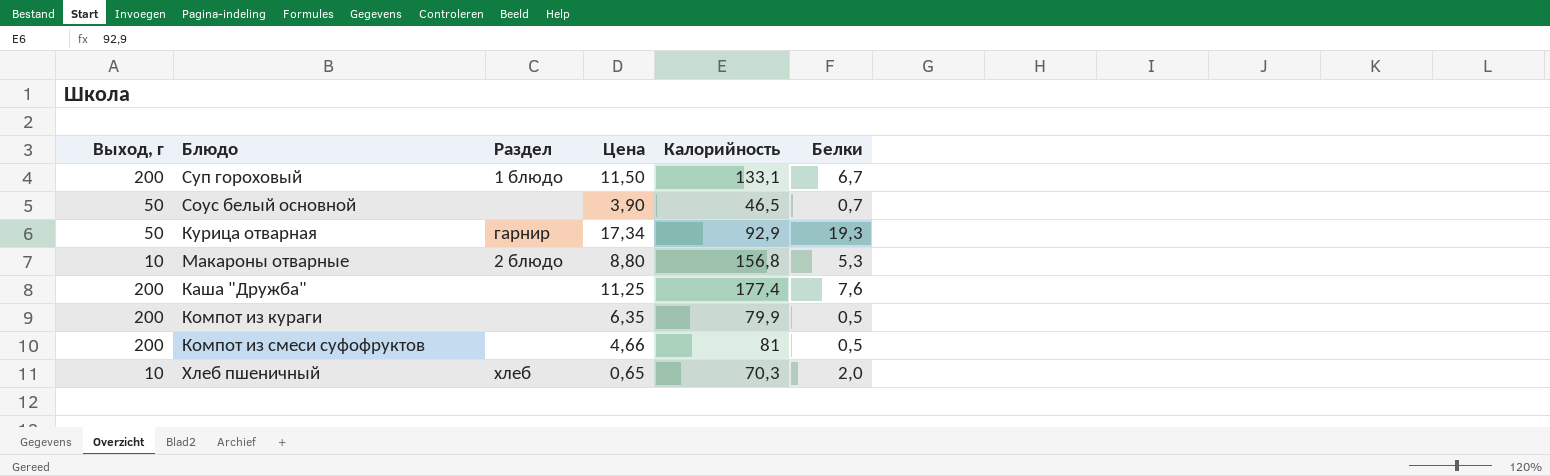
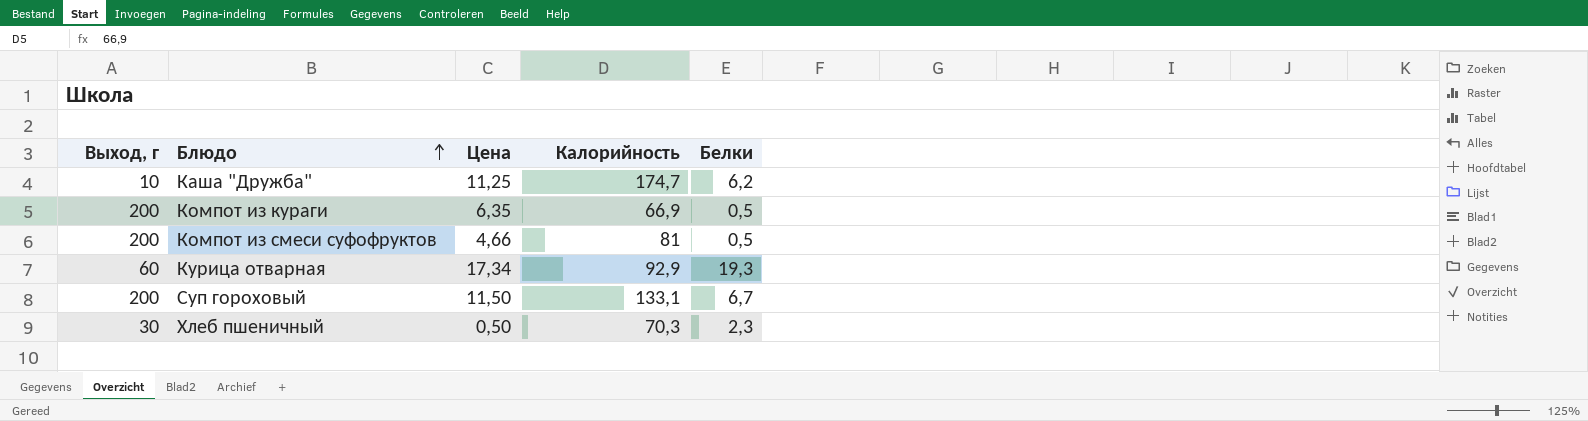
row order: none -> Блюдо ascending
column Раздел | position: 3 -> none
row Соус белый основной: 50 | none | 3,90 | 46,5 | 0,7 -> none
row Макароны отварные: 10 | 2 блюдо | 8,80 | 156,8 | 5,3 -> none
Каша "Дружба" | Выход, г: 200 -> 10
Каша "Дружба" | Калорийность: 177,4 -> 174,7
Каша "Дружба" | Белки: 7,6 -> 6,2
Компот из кураги | Калорийность: 79,9 -> 66,9
Курица отварная | Выход, г: 50 -> 60
Хлеб пшеничный | Выход, г: 10 -> 30
Хлеб пшеничный | Цена: 0,65 -> 0,50
Хлеб пшеничный | Белки: 2,0 -> 2,3

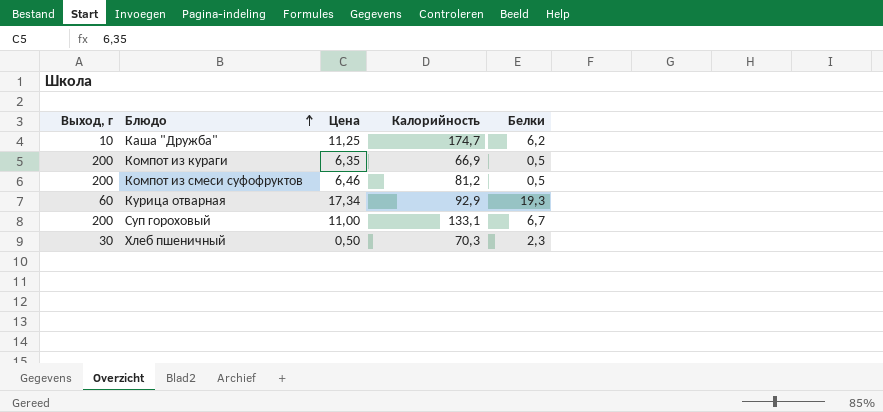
Компот из смеси суфофруктов | Цена: 4,66 -> 6,46
Компот из смеси суфофруктов | Калорийность: 81 -> 81,2
Суп гороховый | Цена: 11,50 -> 11,00

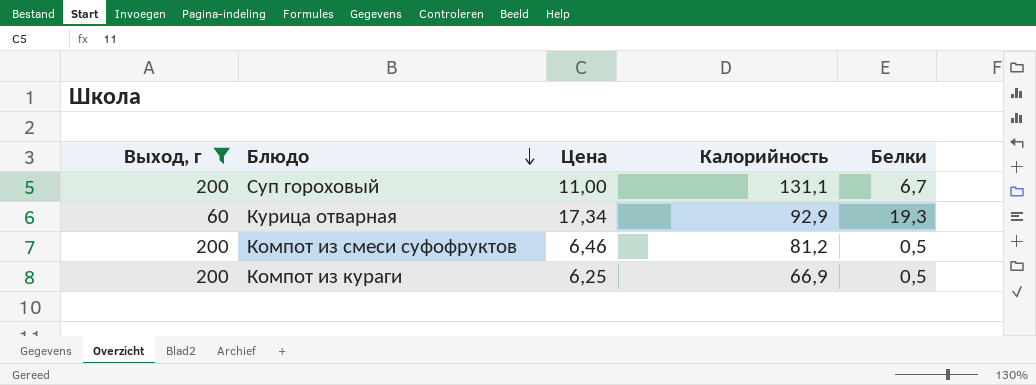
filter: none -> Выход, г >= 60
row order: Блюдо ascending -> Блюдо descending
Суп гороховый | Калорийность: 133,1 -> 131,1
Компот из кураги | Цена: 6,35 -> 6,25

